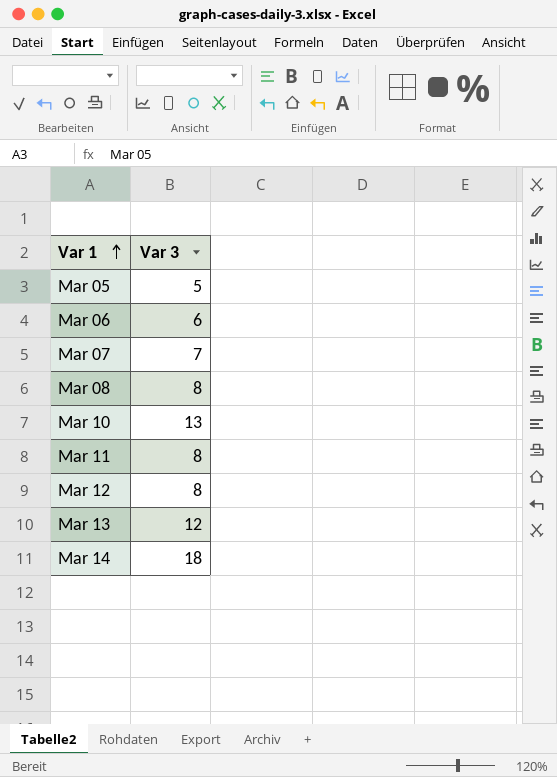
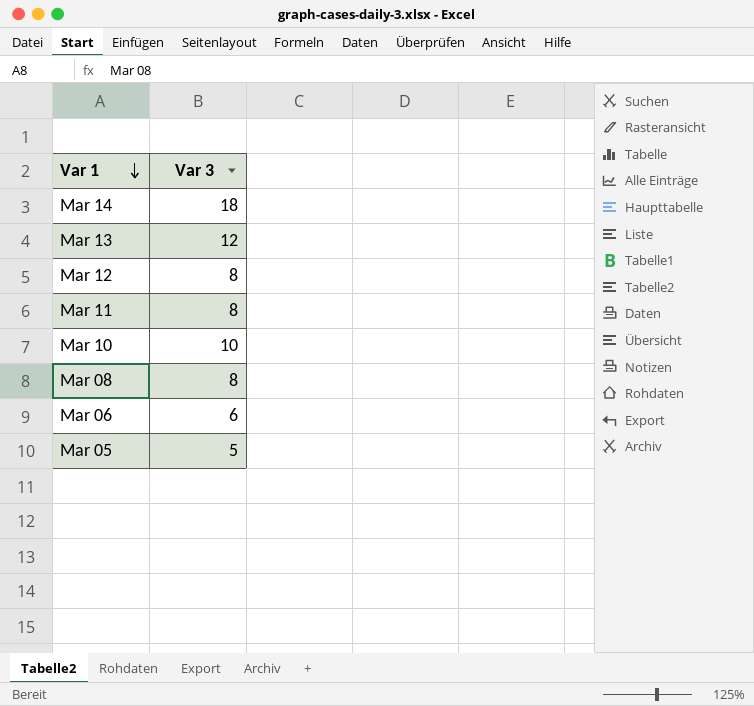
row order: Var 1 ascending -> Var 1 descending
row Mar 07: 7 -> none
Mar 10 | Var 3: 13 -> 10

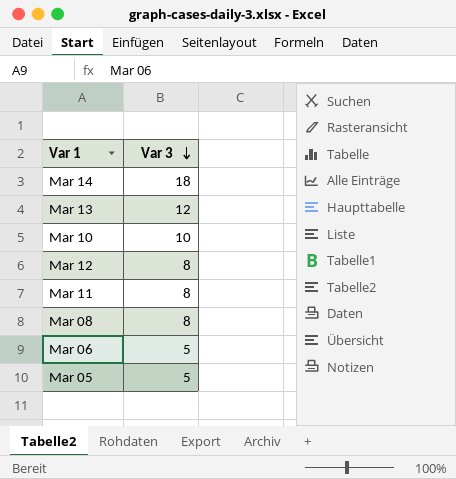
row order: Var 1 descending -> Var 3 descending
Mar 06 | Var 3: 6 -> 5

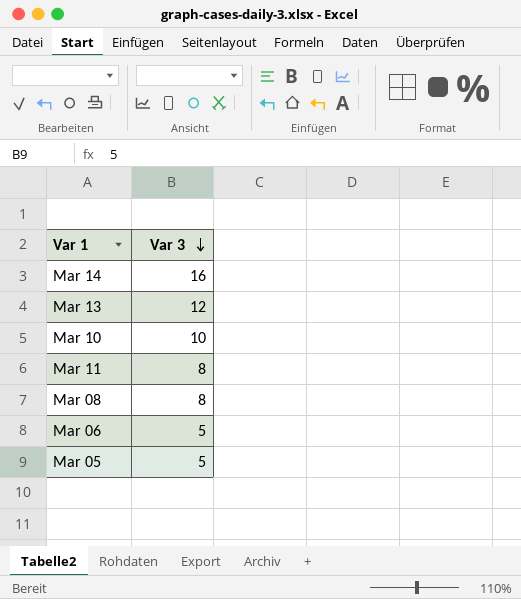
row Mar 12: 8 -> none
Mar 14 | Var 3: 18 -> 16

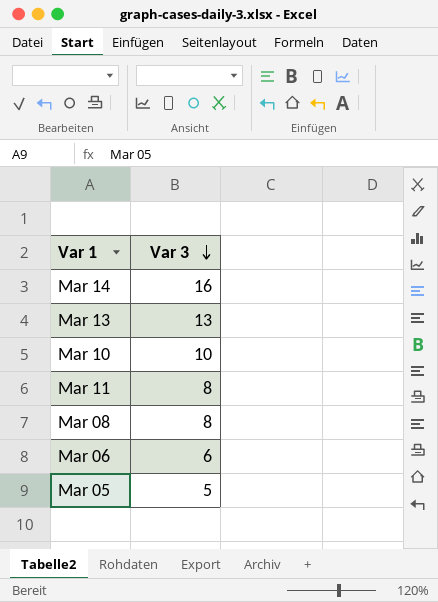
Mar 13 | Var 3: 12 -> 13
Mar 06 | Var 3: 5 -> 6

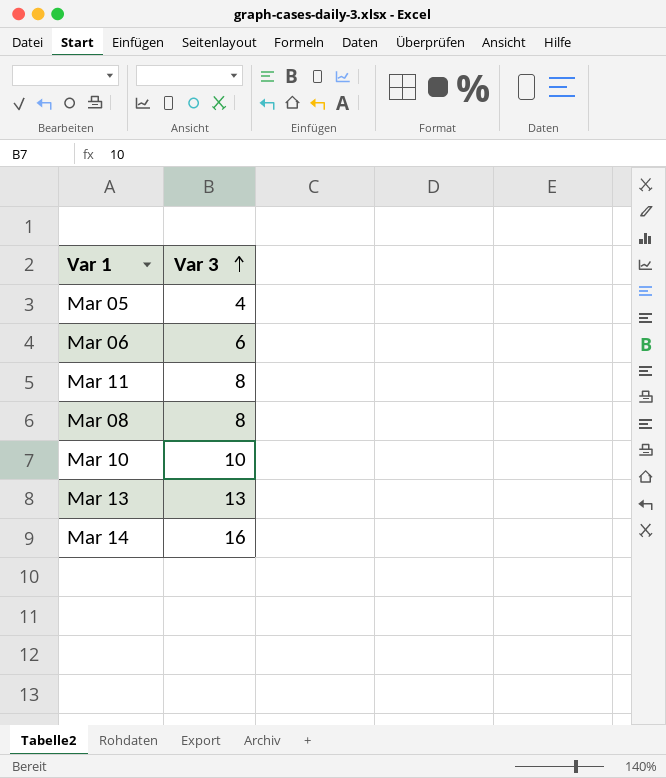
row order: Var 3 descending -> Var 3 ascending
Mar 05 | Var 3: 5 -> 4

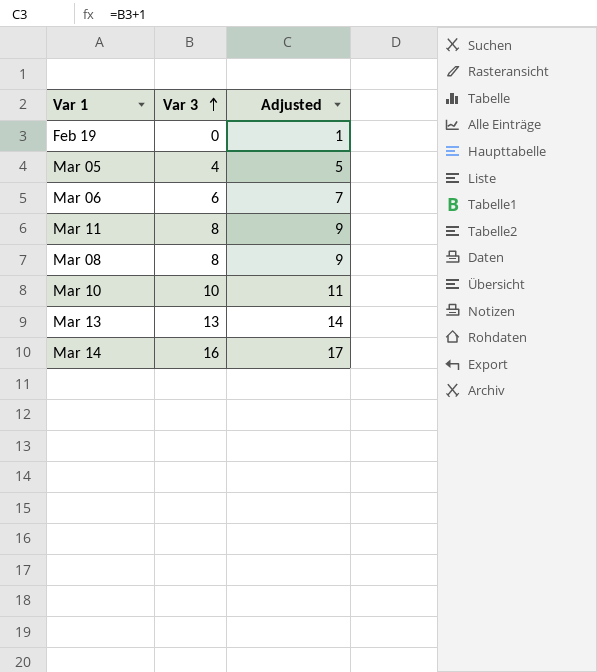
column Adjusted | formula: none -> [Var 3] + 1
row Feb 19: none -> 0 | 1

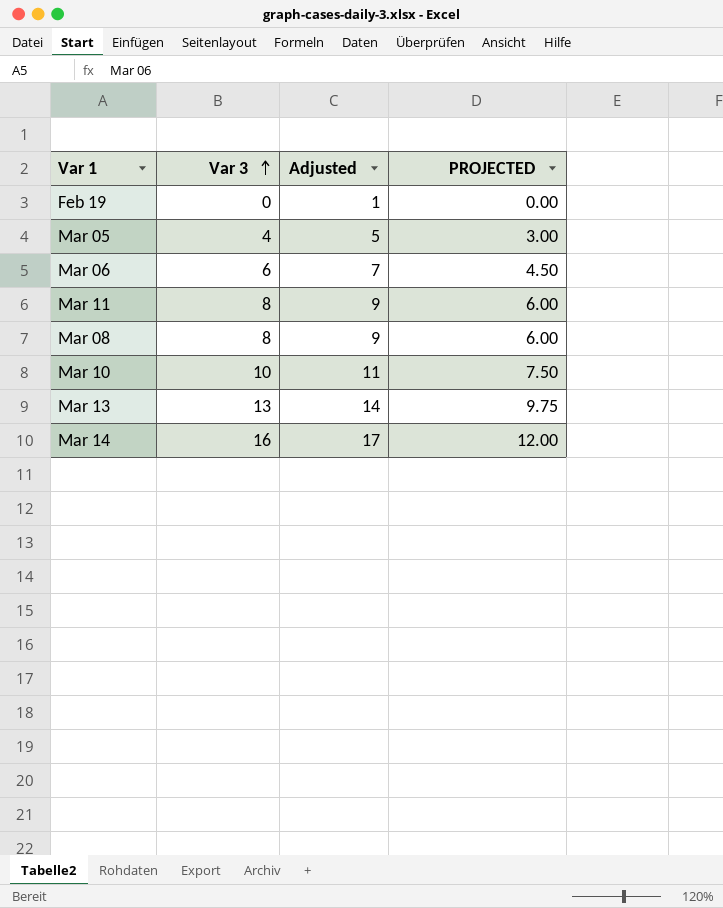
column PROJECTED | formula: none -> [Var 3] * 0.75

